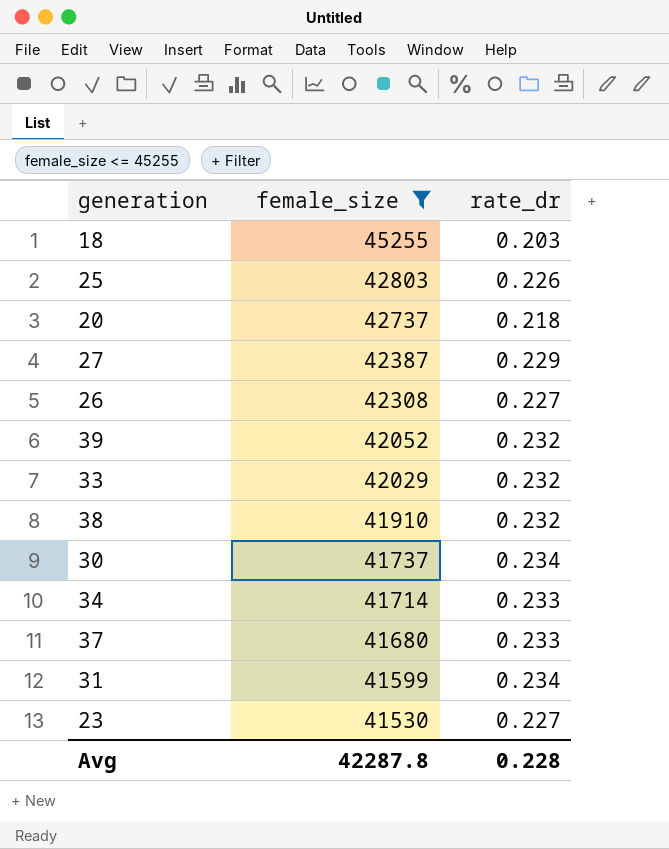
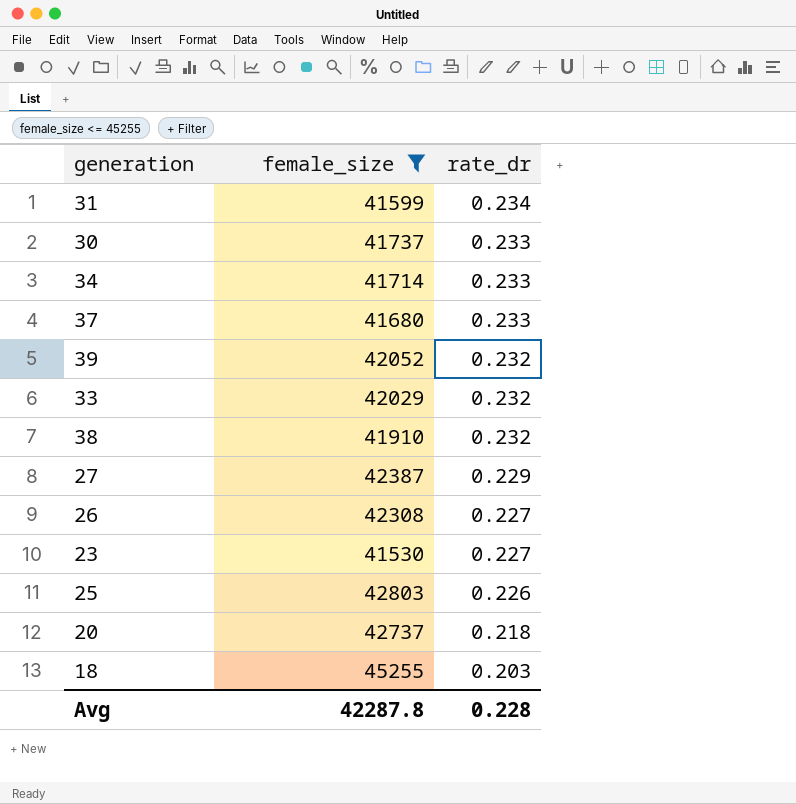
row order: female_size descending -> rate_dr descending
30 | rate_dr: 0.234 -> 0.233

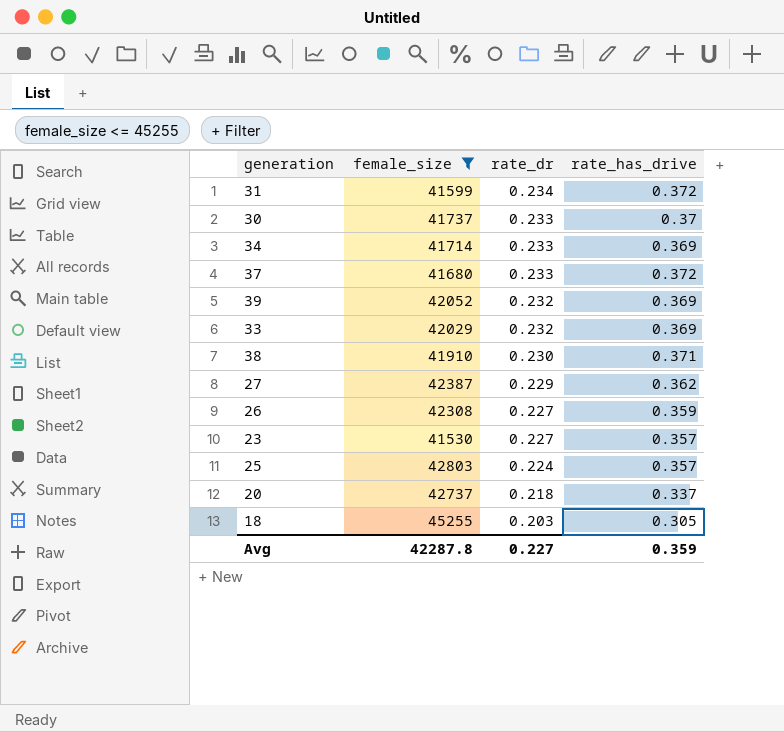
column rate_has_drive | position: none -> 4
38 | rate_dr: 0.232 -> 0.230
25 | rate_dr: 0.226 -> 0.224
Avg | rate_dr: 0.228 -> 0.227

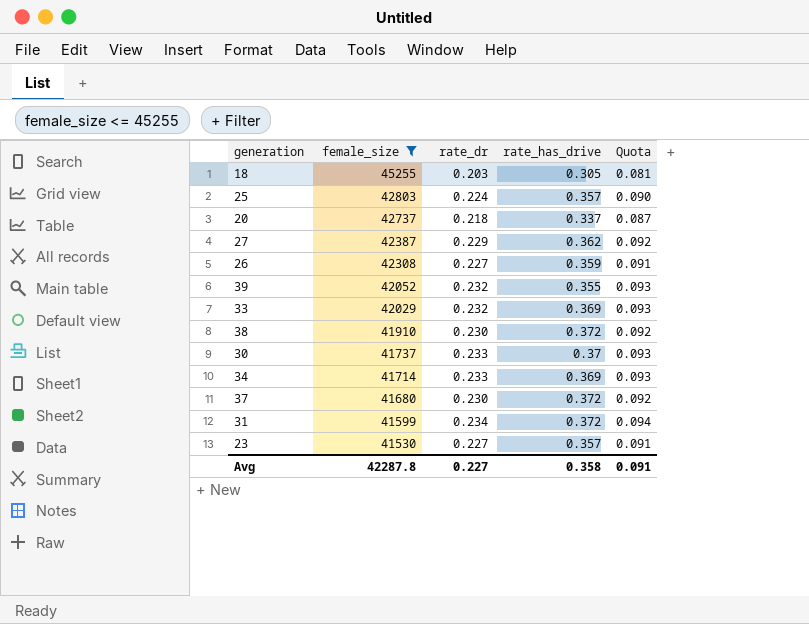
row order: rate_dr descending -> female_size descending
column Quota | formula: none -> [rate_dr] * 0.4
39 | rate_has_drive: 0.369 -> 0.355
38 | rate_has_drive: 0.371 -> 0.372
37 | rate_dr: 0.233 -> 0.230
Avg | rate_has_drive: 0.359 -> 0.358

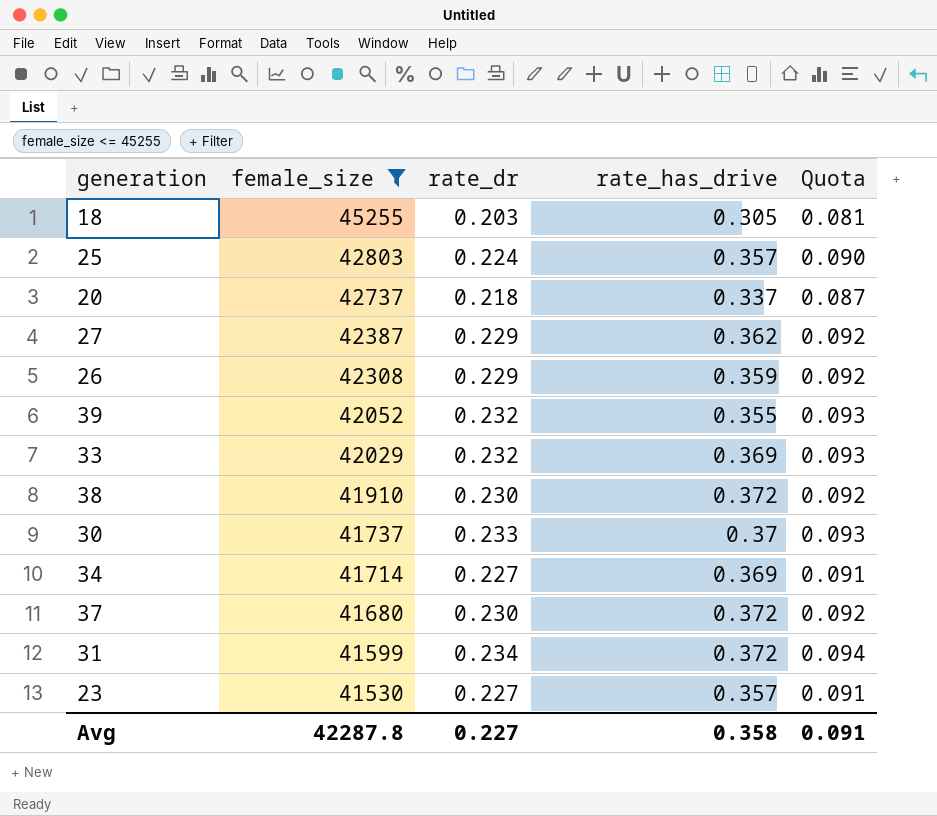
26 | rate_dr: 0.227 -> 0.229
26 | Quota: 0.091 -> 0.092
34 | rate_dr: 0.233 -> 0.227
34 | Quota: 0.093 -> 0.091

